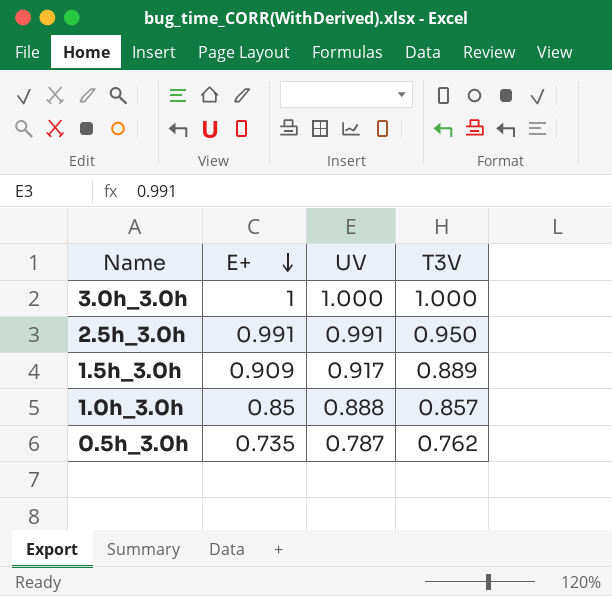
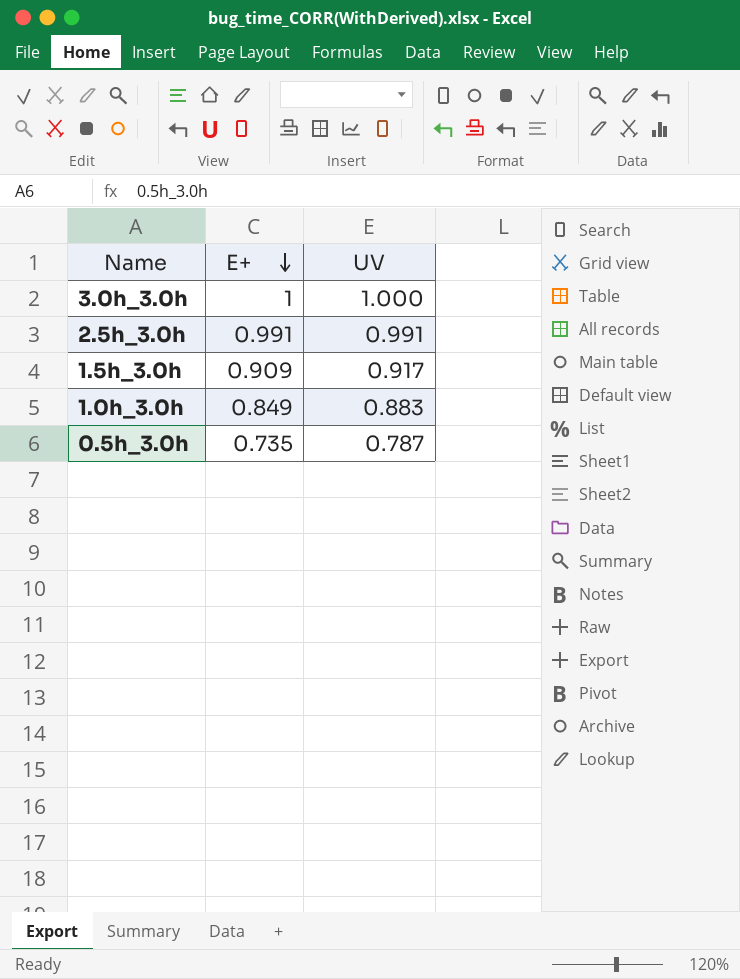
column T3V | position: 4 -> none
1.0h_3.0h | E+: 0.85 -> 0.849
1.0h_3.0h | UV: 0.888 -> 0.883

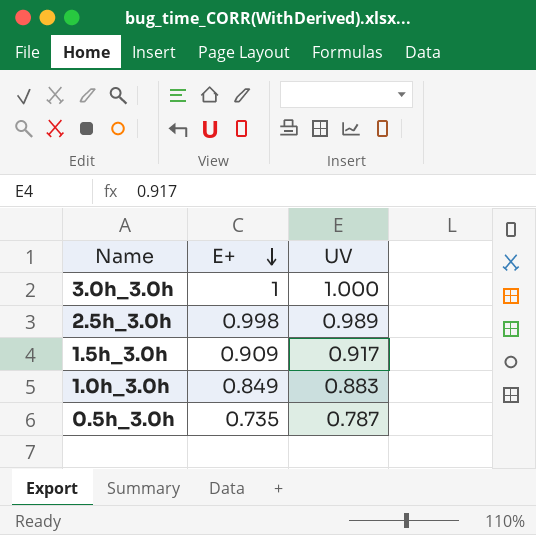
2.5h_3.0h | E+: 0.991 -> 0.998
2.5h_3.0h | UV: 0.991 -> 0.989

